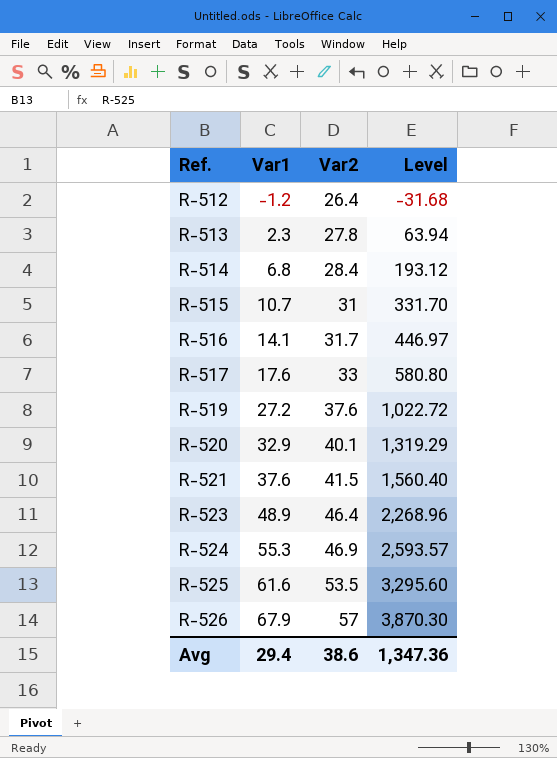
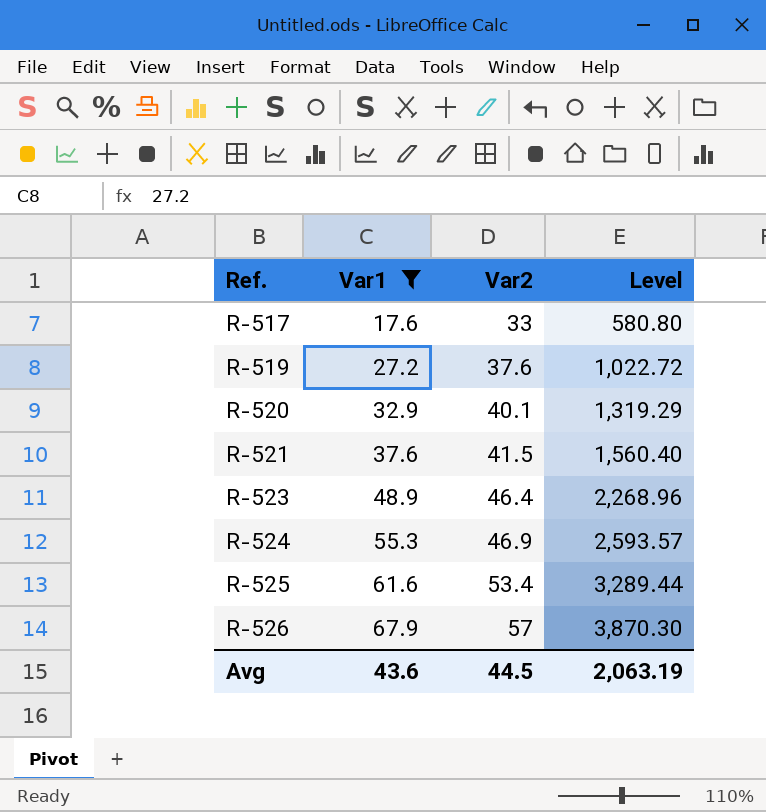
filter: none -> Var1 >= 17.6
R-525 | Var2: 53.5 -> 53.4
R-525 | Level: 3,295.60 -> 3,289.44
Avg | Var1: 29.4 -> 43.6
Avg | Var2: 38.6 -> 44.5
Avg | Level: 1,347.36 -> 2,063.19

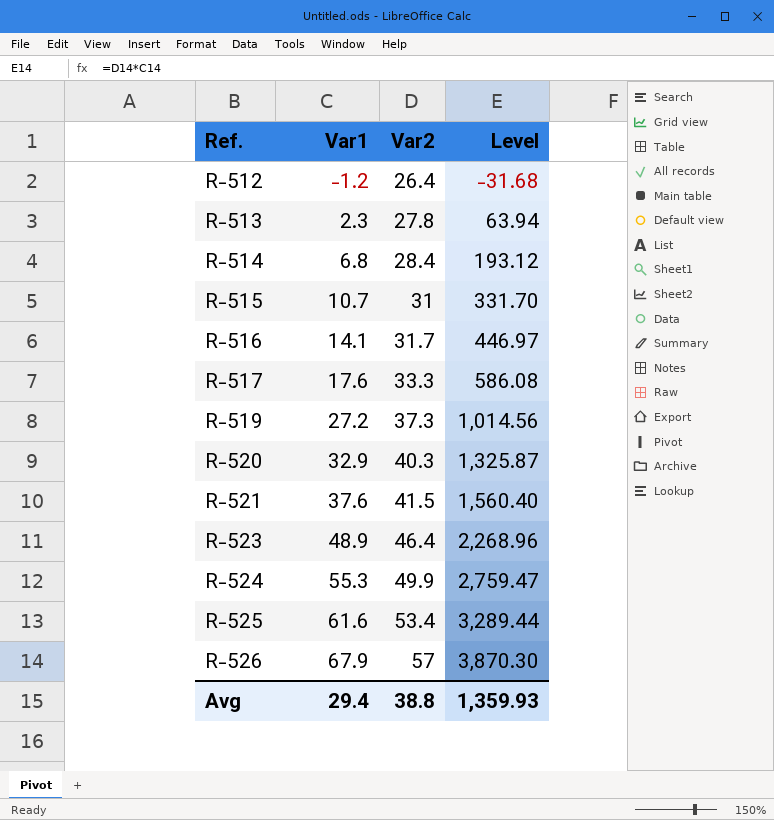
filter: Var1 >= 17.6 -> none
R-517 | Var2: 33 -> 33.3
R-517 | Level: 580.80 -> 586.08
R-519 | Var2: 37.6 -> 37.3
R-519 | Level: 1,022.72 -> 1,014.56
R-520 | Var2: 40.1 -> 40.3
R-520 | Level: 1,319.29 -> 1,325.87
R-524 | Var2: 46.9 -> 49.9
R-524 | Level: 2,593.57 -> 2,759.47
Avg | Var1: 43.6 -> 29.4
Avg | Var2: 44.5 -> 38.8
Avg | Level: 2,063.19 -> 1,359.93

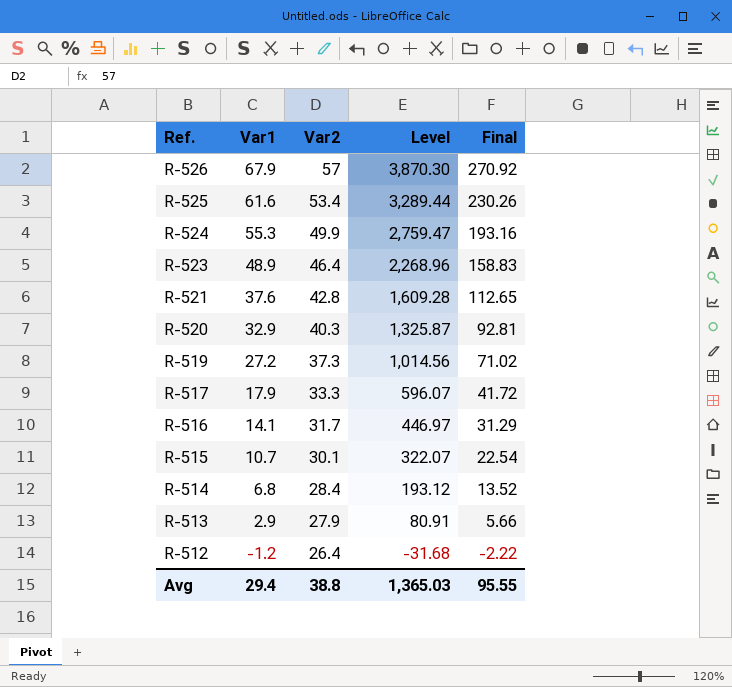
row order: Ref. ascending -> Ref. descending
column Final | formula: none -> [Level] * 0.07
R-521 | Var2: 41.5 -> 42.8
R-521 | Level: 1,560.40 -> 1,609.28
R-517 | Var1: 17.6 -> 17.9
R-517 | Level: 586.08 -> 596.07
R-515 | Var2: 31 -> 30.1
R-515 | Level: 331.70 -> 322.07
R-513 | Var1: 2.3 -> 2.9
R-513 | Var2: 27.8 -> 27.9
R-513 | Level: 63.94 -> 80.91
Avg | Level: 1,359.93 -> 1,365.03

